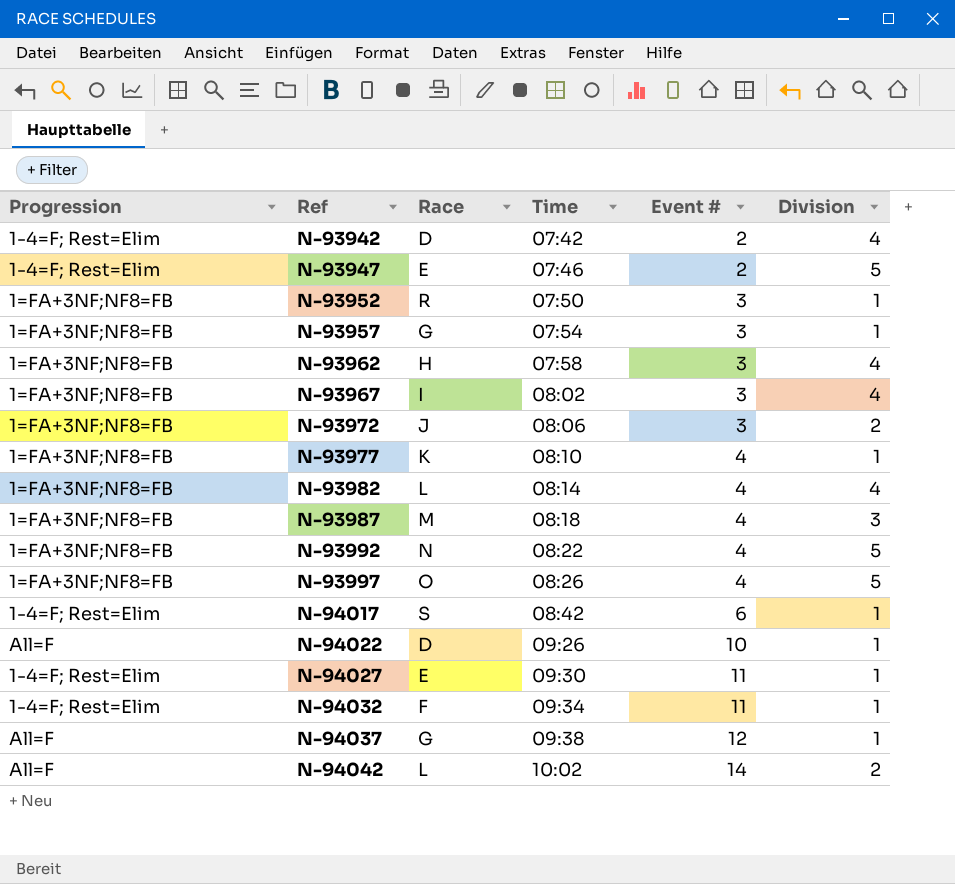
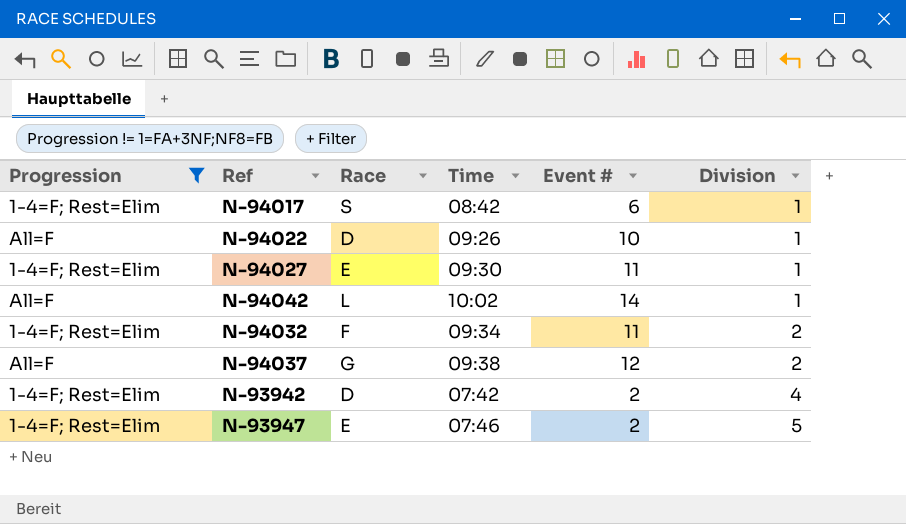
filter: none -> Progression != 1=FA+3NF;NF8=FB
row order: Ref ascending -> Division ascending
N-94042 | Division: 2 -> 1
N-94032 | Division: 1 -> 2
N-94037 | Division: 1 -> 2

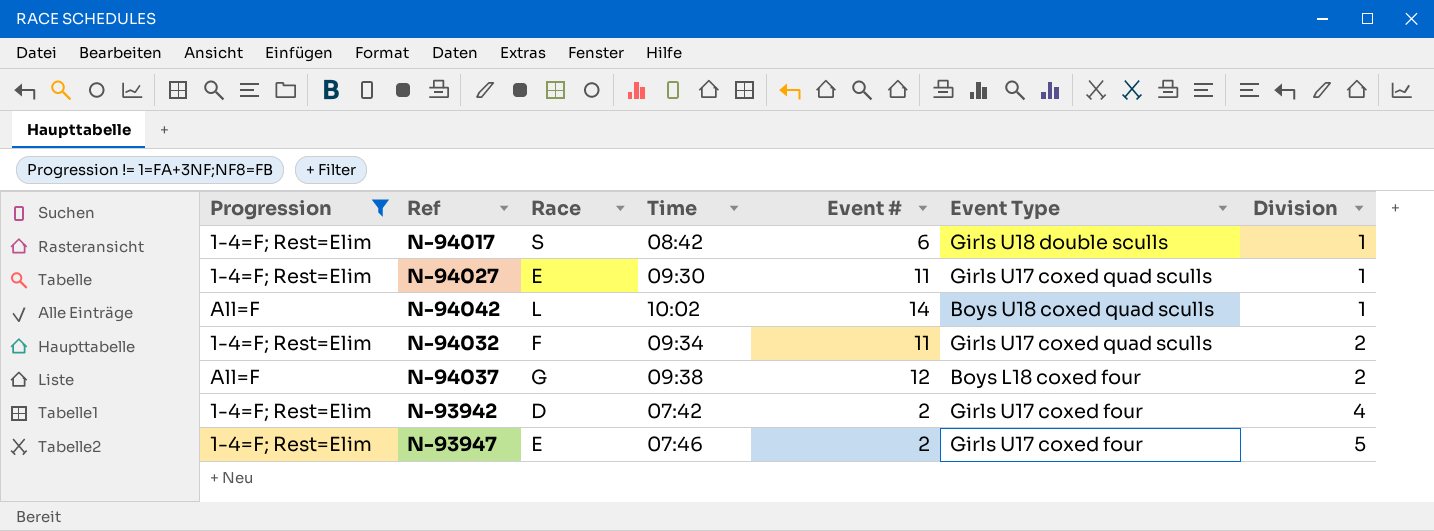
column Event Type | position: none -> 6
row N-94022: All=F | D | 09:26 | 10 | 1 -> none

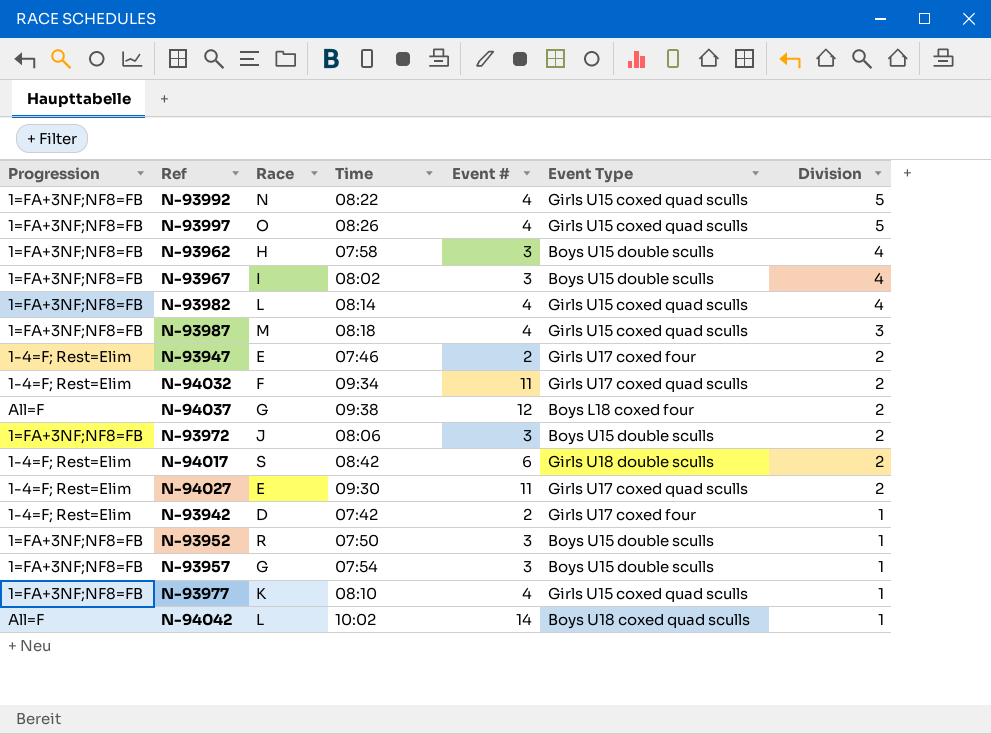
filter: Progression != 1=FA+3NF;NF8=FB -> none
row order: Division ascending -> Division descending
N-93947 | Division: 5 -> 2
N-94017 | Division: 1 -> 2
N-94027 | Division: 1 -> 2
N-93942 | Division: 4 -> 1

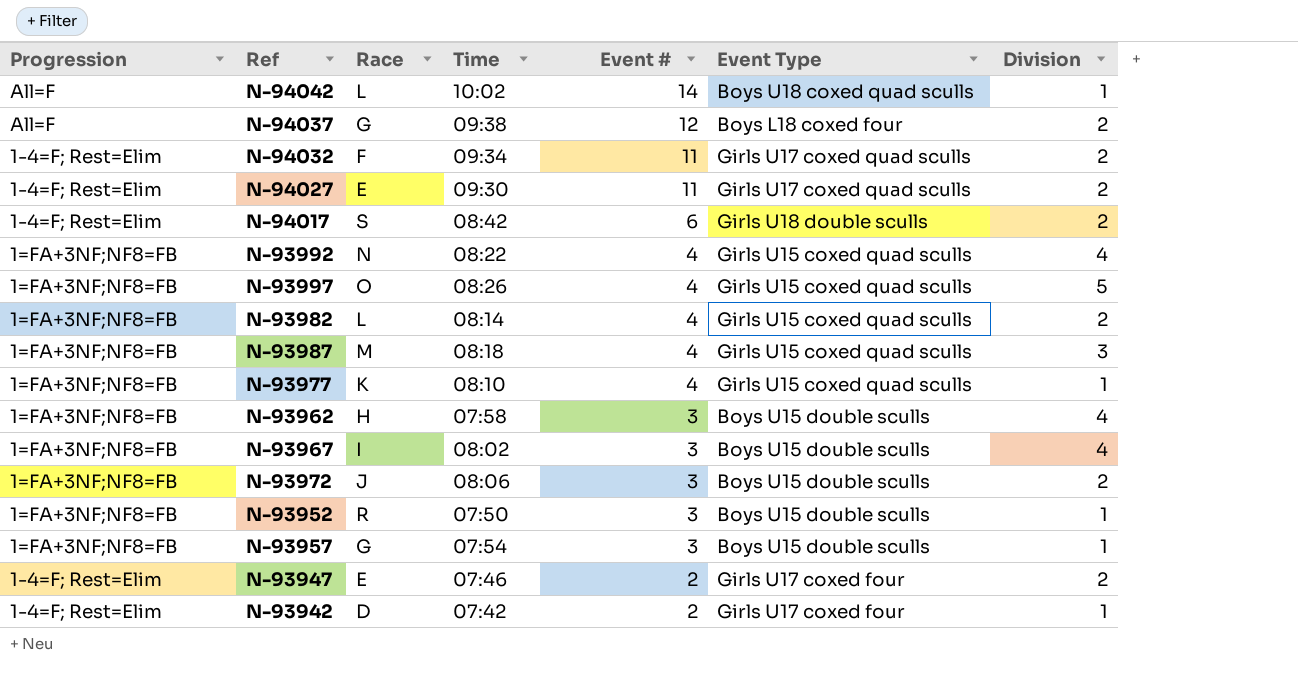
row order: Division descending -> Event # descending
N-93992 | Division: 5 -> 4
N-93982 | Division: 4 -> 2

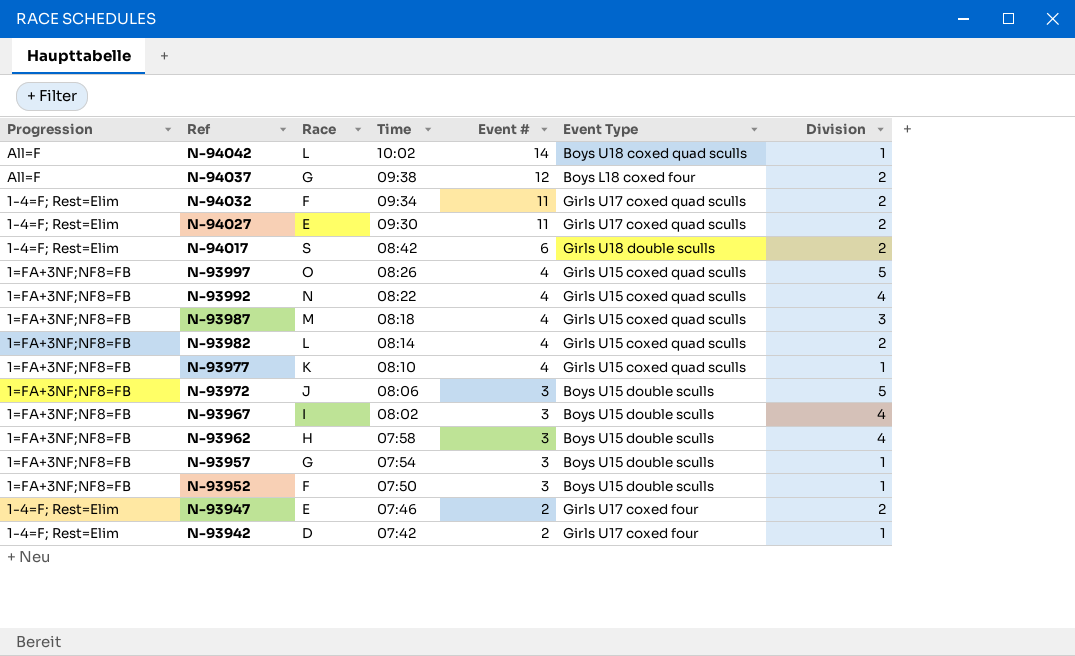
row order: Event # descending -> Ref descending
N-93972 | Division: 2 -> 5
N-93952 | Race: R -> F

